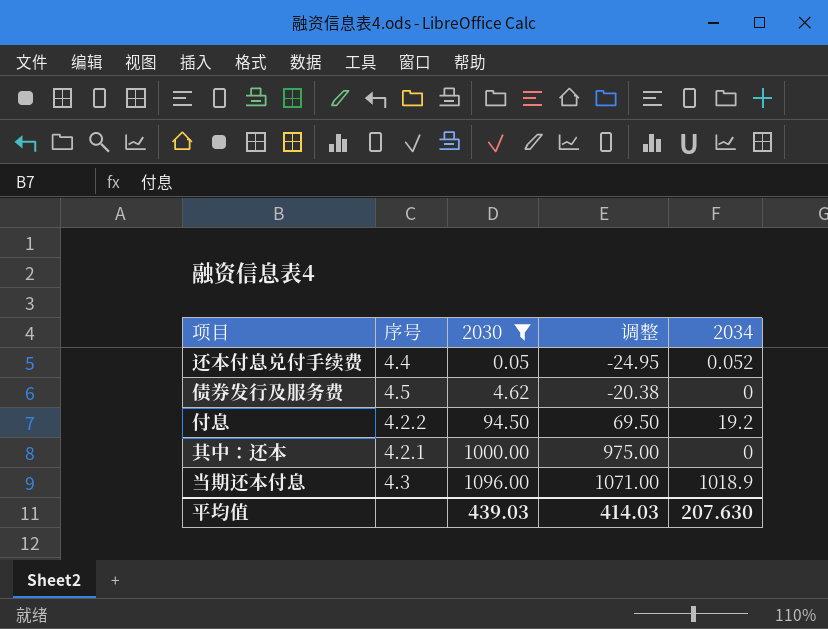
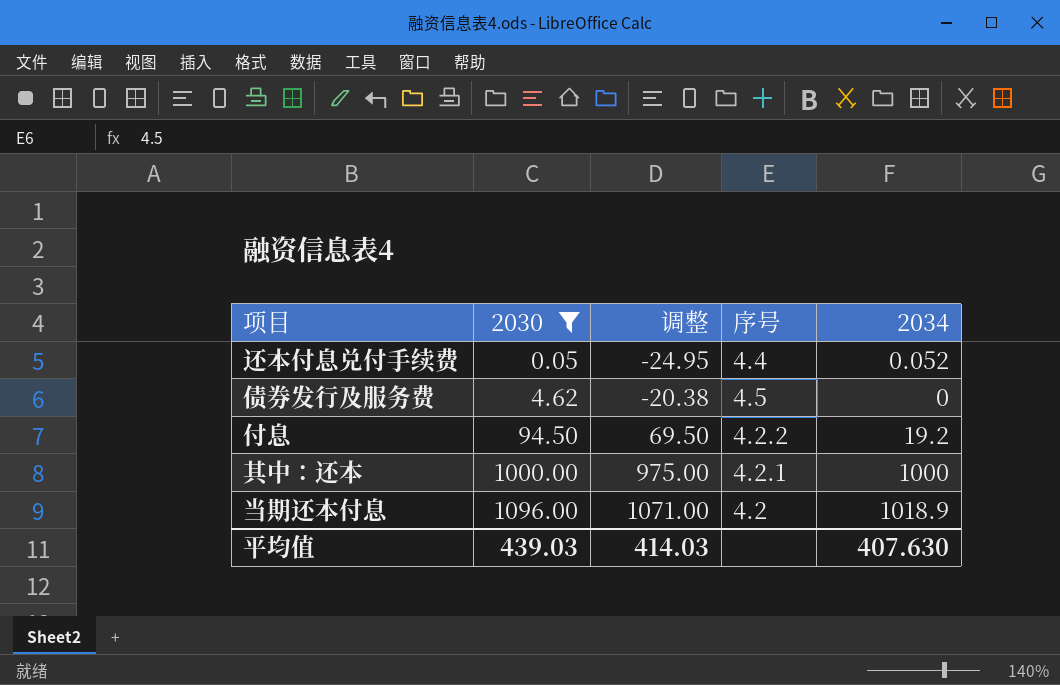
column 序号 | position: 2 -> 4
其中：还本 | 2034: 0 -> 1000
当期还本付息 | 序号: 4.3 -> 4.2
平均值 | 2034: 207.630 -> 407.630

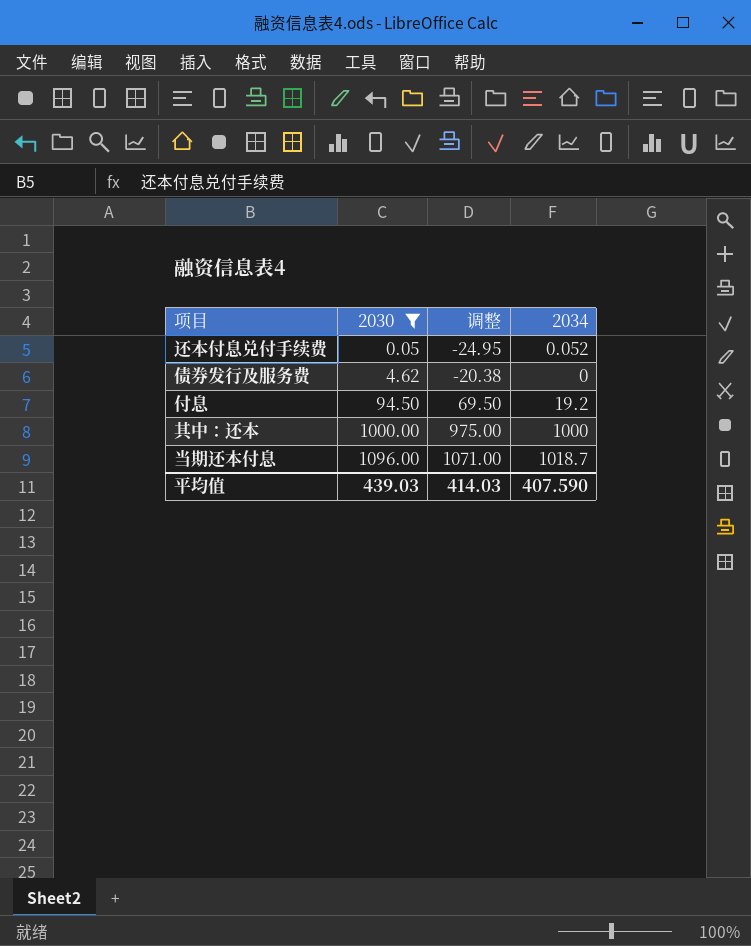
column 序号 | position: 4 -> none
当期还本付息 | 2034: 1018.9 -> 1018.7
平均值 | 2034: 407.630 -> 407.590

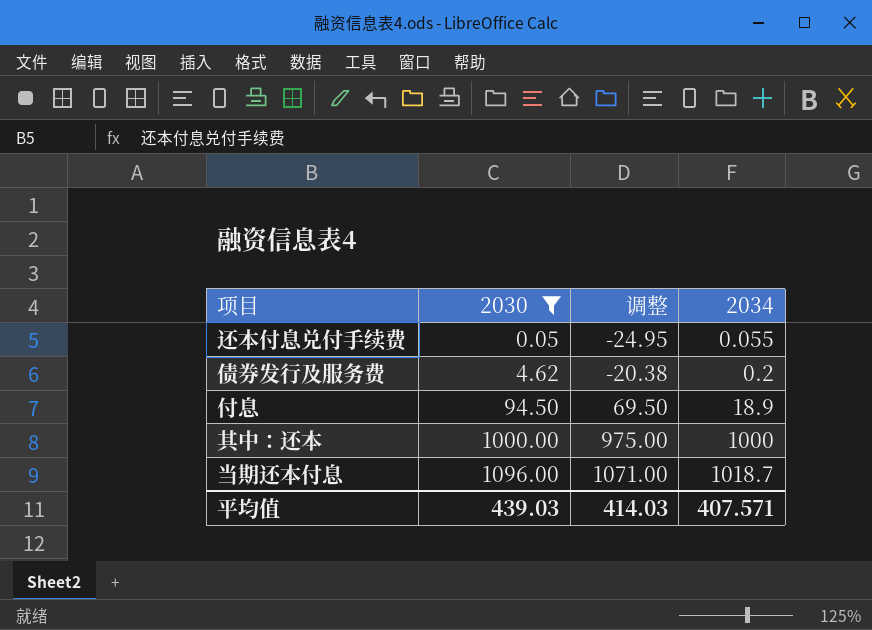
还本付息兑付手续费 | 2034: 0.052 -> 0.055
债券发行及服务费 | 2034: 0 -> 0.2
付息 | 2034: 19.2 -> 18.9
平均值 | 2034: 407.590 -> 407.571

